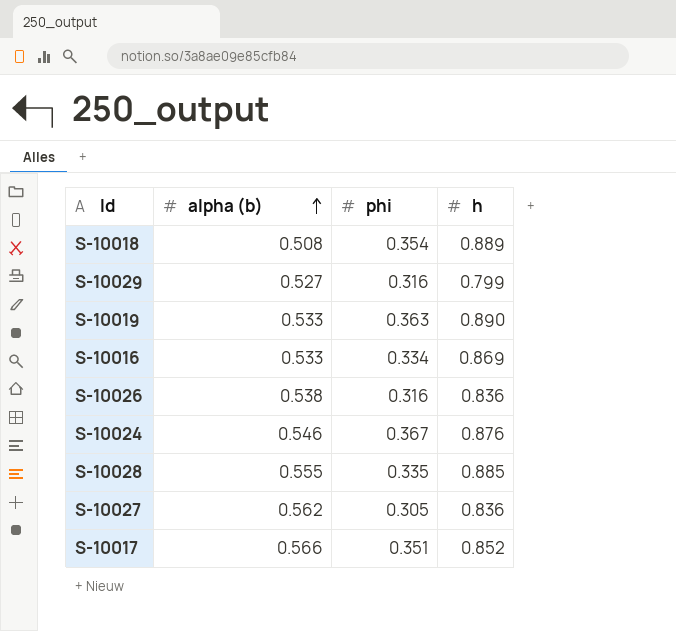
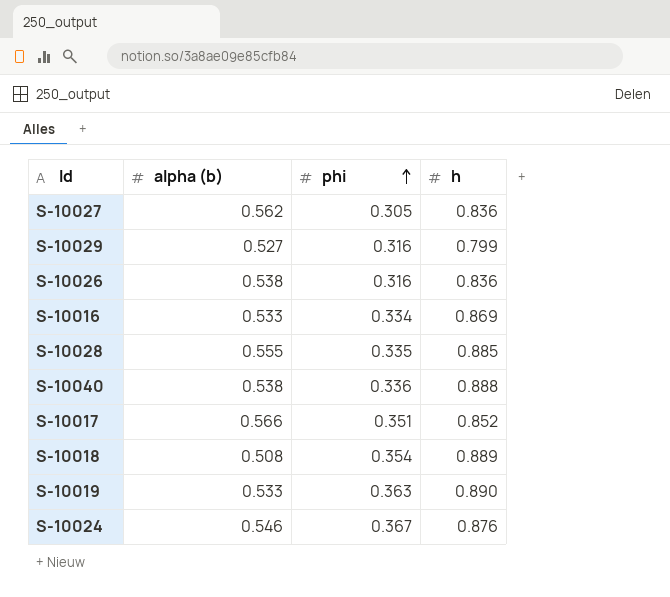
row order: alpha (b) ascending -> phi ascending
row S-10040: none -> 0.538 | 0.336 | 0.888

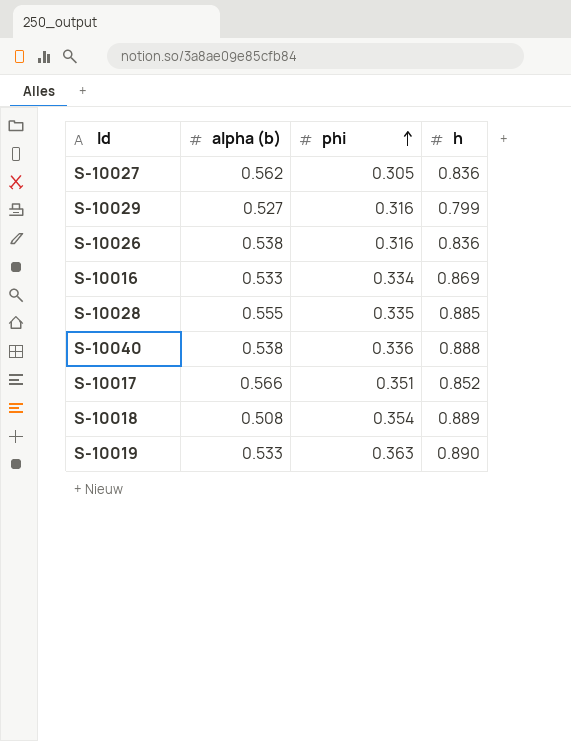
row S-10024: 0.546 | 0.367 | 0.876 -> none

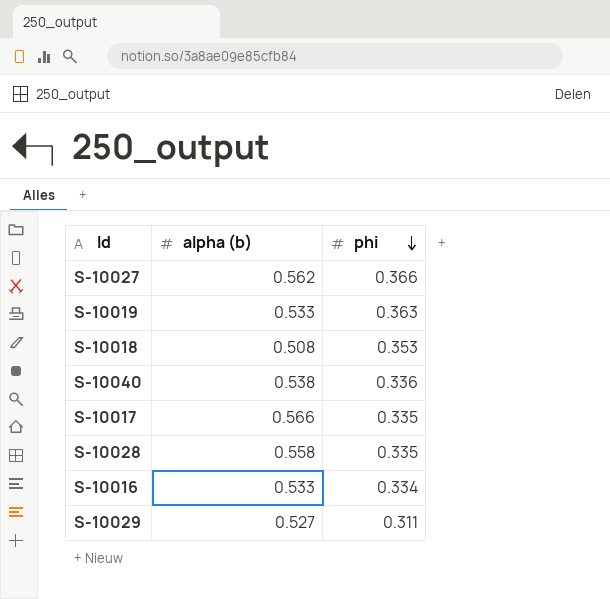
row order: phi ascending -> phi descending
column h | position: 4 -> none
row S-10026: 0.538 | 0.316 | 0.836 -> none
S-10027 | phi: 0.305 -> 0.366
S-10018 | phi: 0.354 -> 0.353
S-10017 | phi: 0.351 -> 0.335
S-10028 | alpha (b): 0.555 -> 0.558
S-10029 | phi: 0.316 -> 0.311

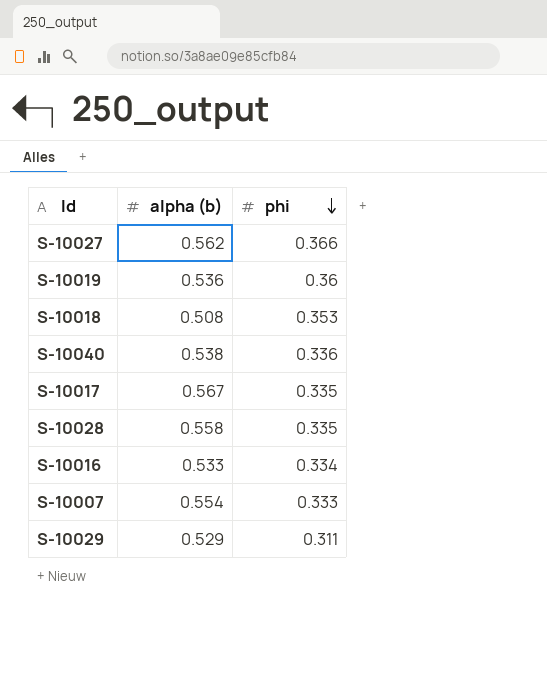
S-10019 | alpha (b): 0.533 -> 0.536
S-10019 | phi: 0.363 -> 0.36
S-10017 | alpha (b): 0.566 -> 0.567
row S-10007: none -> 0.554 | 0.333
S-10029 | alpha (b): 0.527 -> 0.529

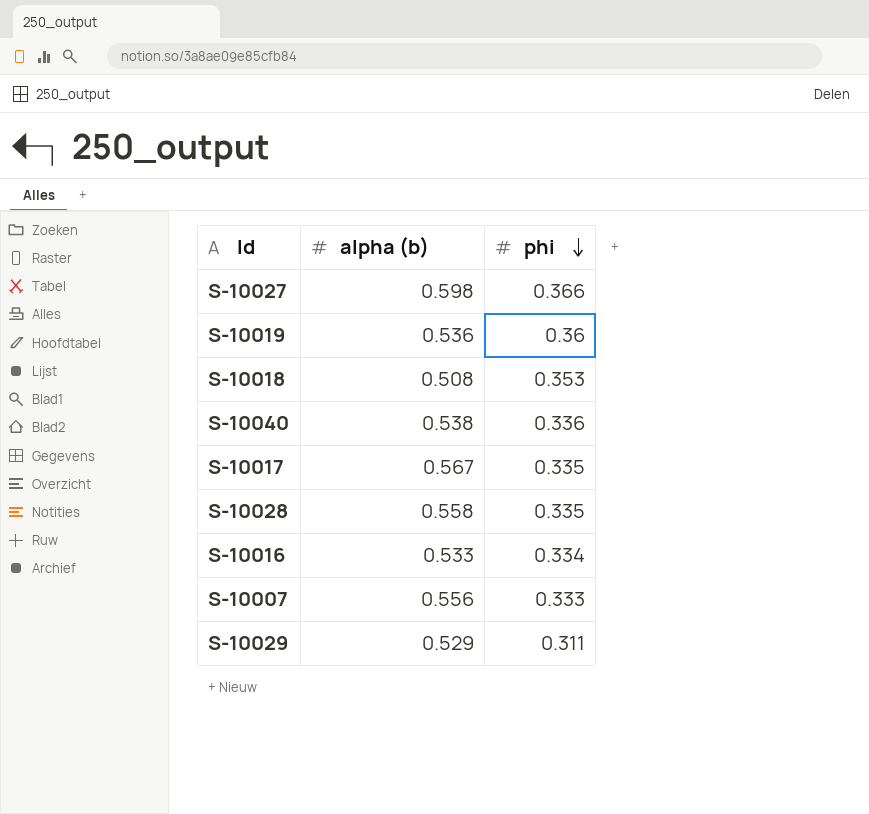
S-10027 | alpha (b): 0.562 -> 0.598
S-10007 | alpha (b): 0.554 -> 0.556

